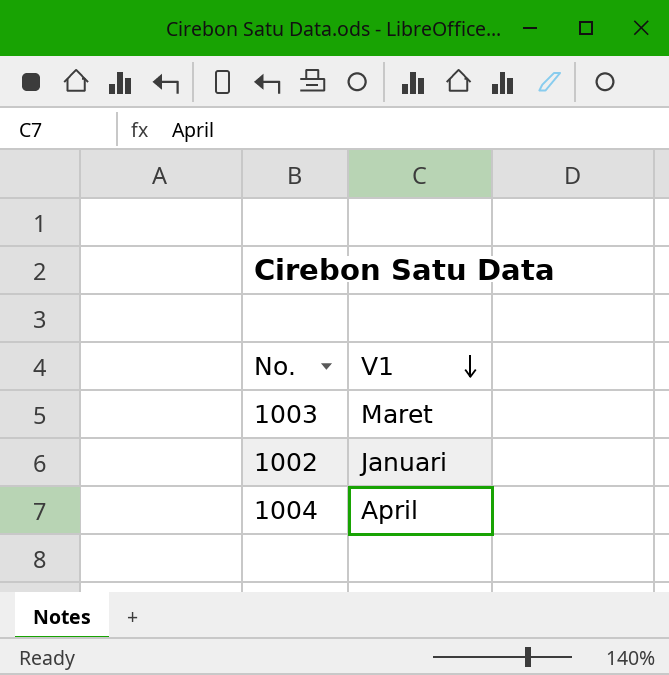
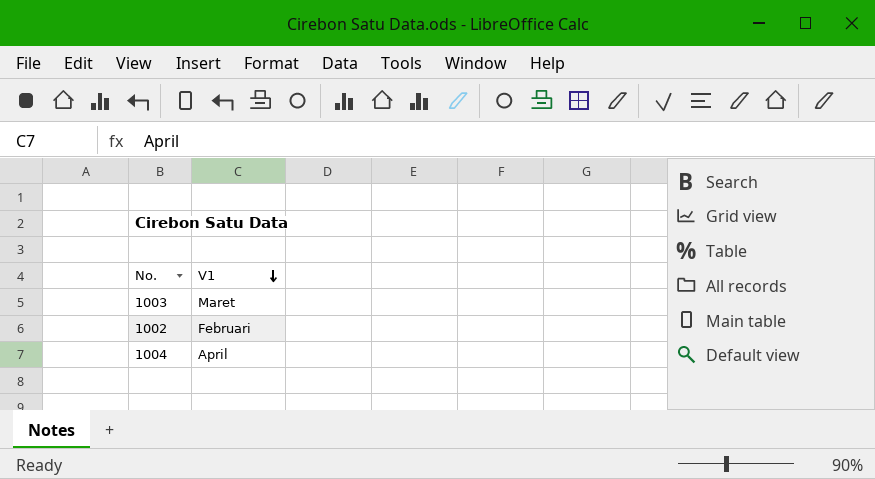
1002 | V1: Januari -> Februari

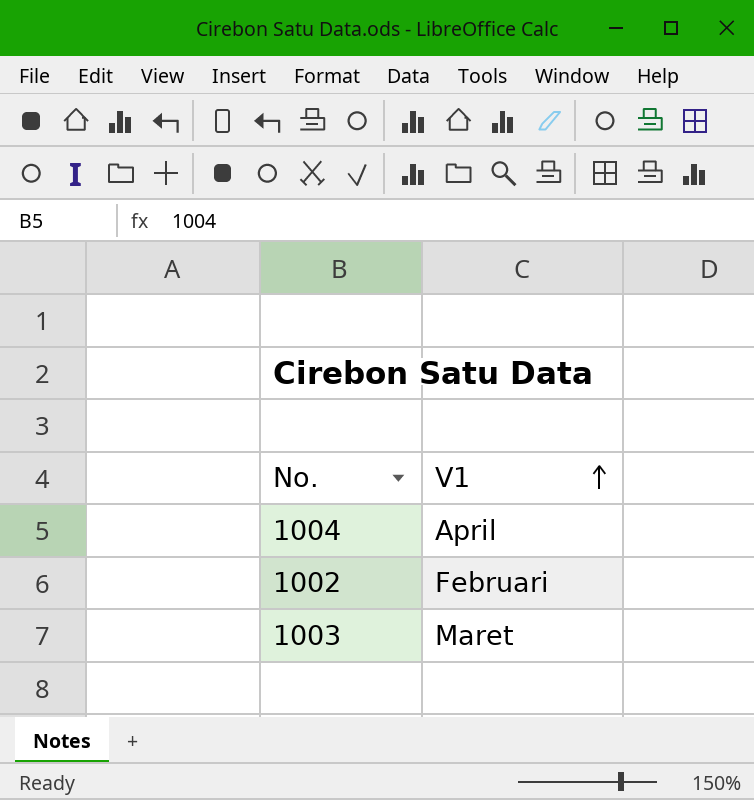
row order: V1 descending -> V1 ascending

